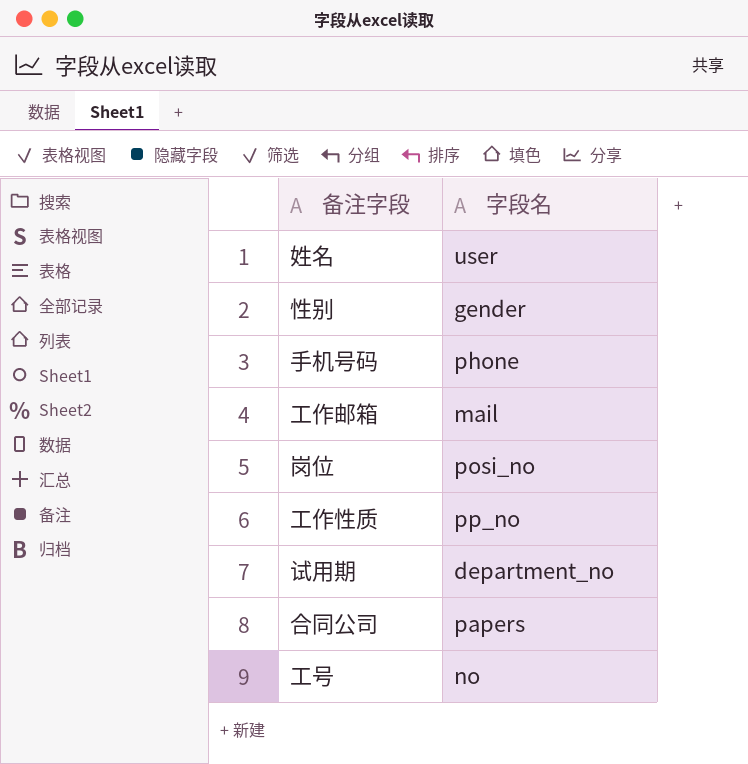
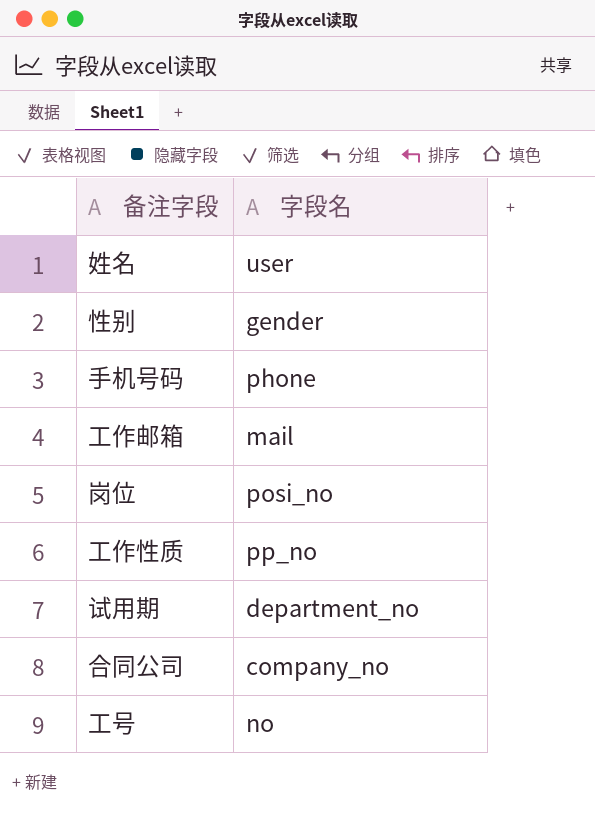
合同公司 | 字段名: papers -> company_no

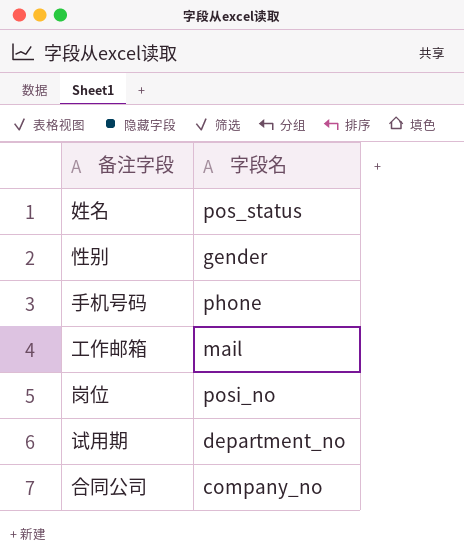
row 工作性质: pp_no -> none
row 工号: no -> none
姓名 | 字段名: user -> pos_status

